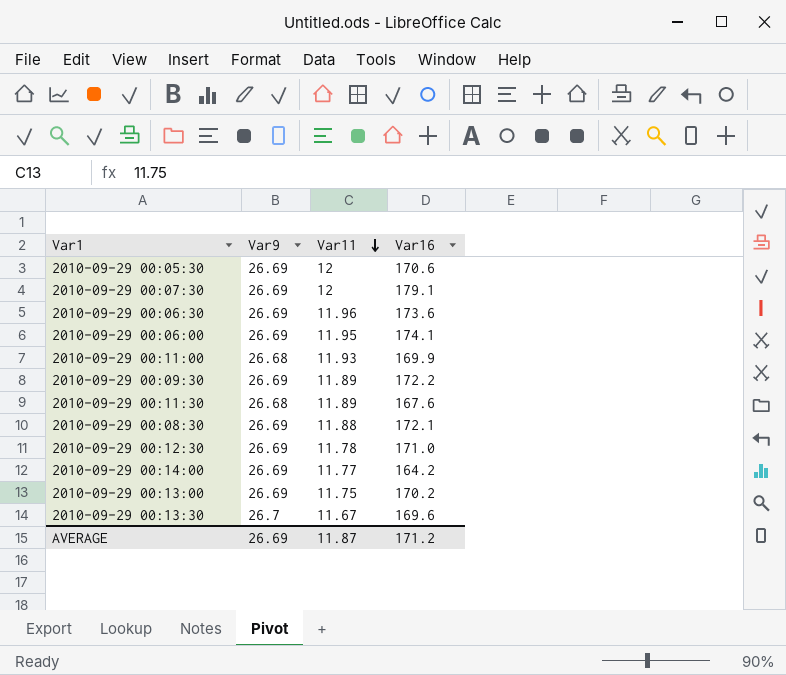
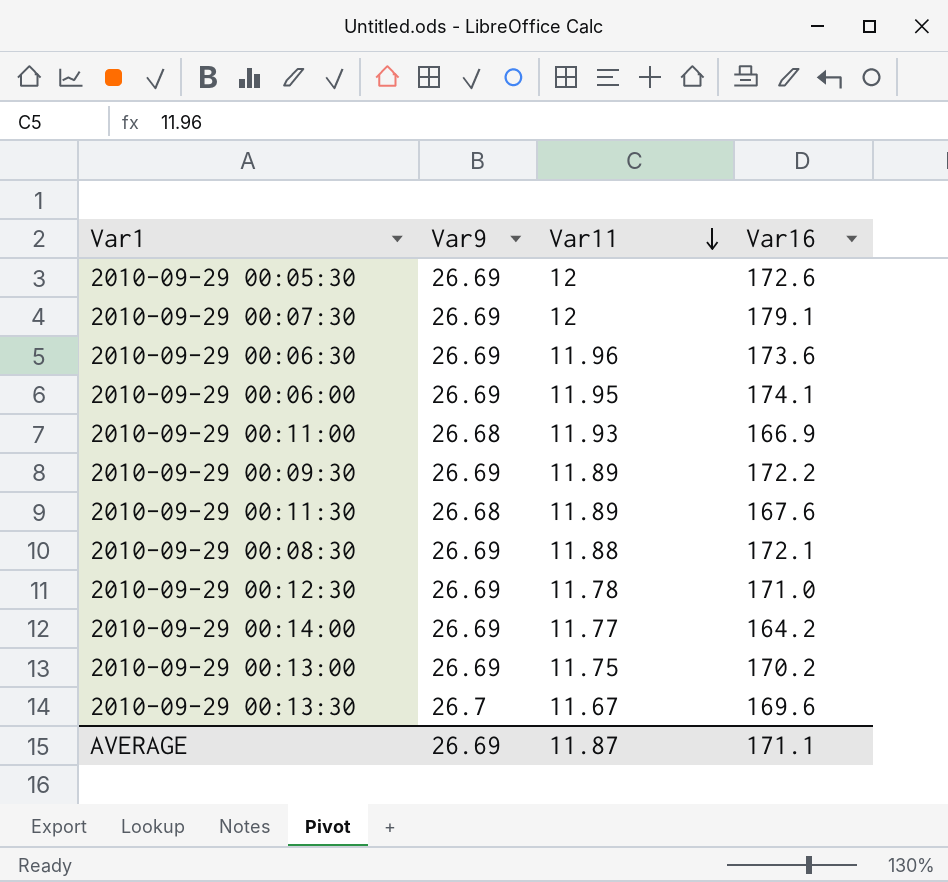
2010-09-29 00:05:30 | Var16: 170.6 -> 172.6
2010-09-29 00:11:00 | Var16: 169.9 -> 166.9
AVERAGE | Var16: 171.2 -> 171.1

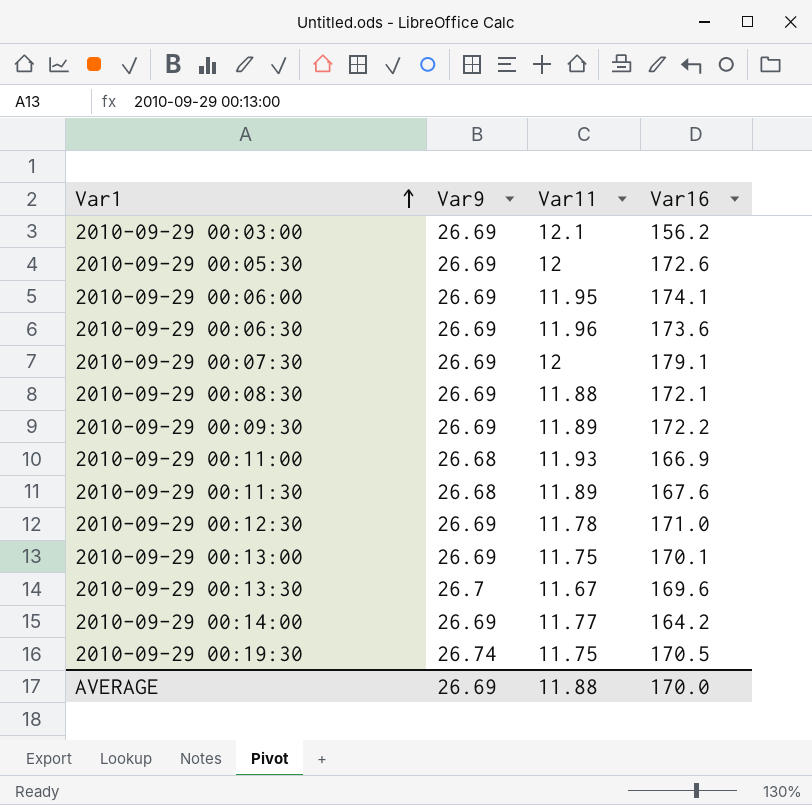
row order: Var11 descending -> Var1 ascending
row 2010-09-29 00:03:00: none -> 26.69 | 12.1 | 156.2
2010-09-29 00:13:00 | Var16: 170.2 -> 170.1
row 2010-09-29 00:19:30: none -> 26.74 | 11.75 | 170.5
AVERAGE | Var11: 11.87 -> 11.88
AVERAGE | Var16: 171.1 -> 170.0

